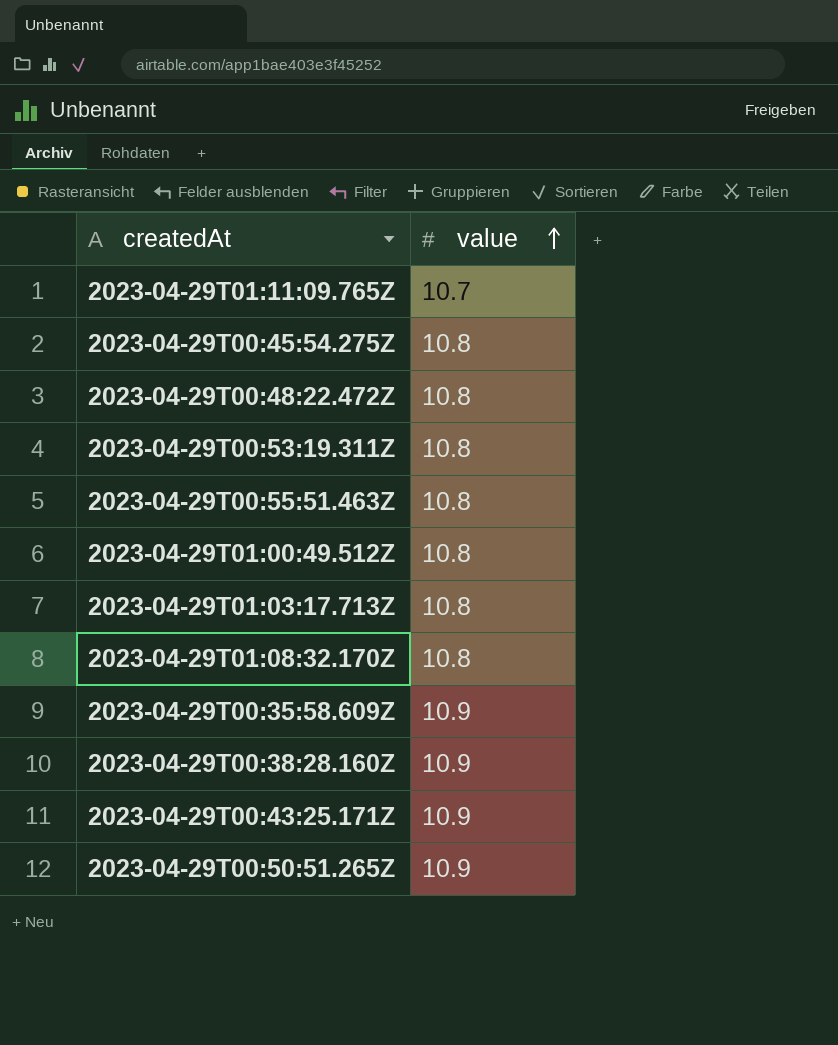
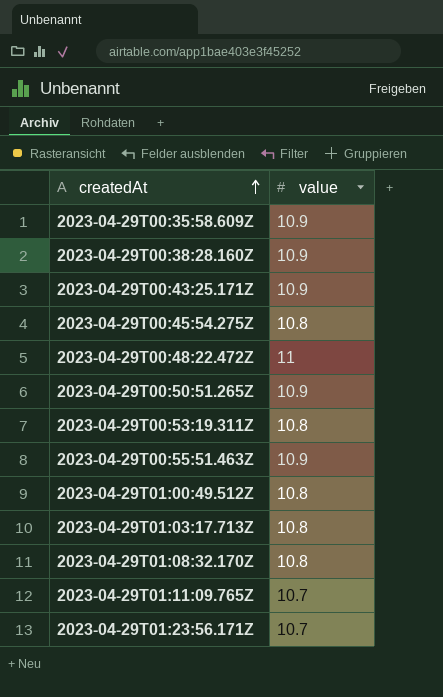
row order: value ascending -> createdAt ascending
2023-04-29T00:48:22.472Z | value: 10.8 -> 11
2023-04-29T00:55:51.463Z | value: 10.8 -> 10.9
row 2023-04-29T01:23:56.171Z: none -> 10.7

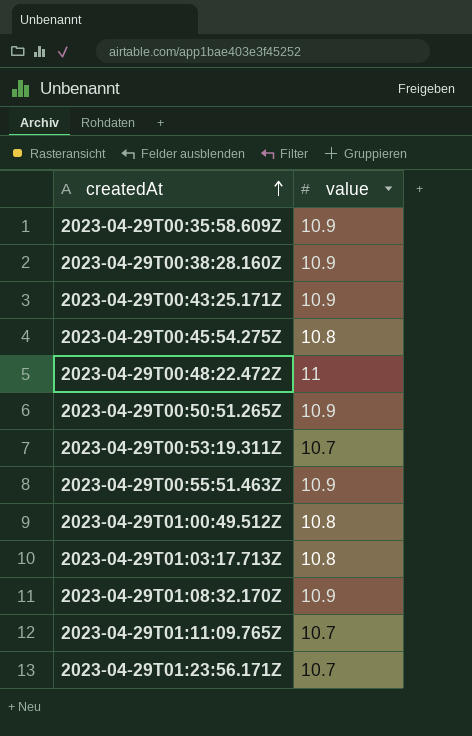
2023-04-29T00:53:19.311Z | value: 10.8 -> 10.7
2023-04-29T01:08:32.170Z | value: 10.8 -> 10.9

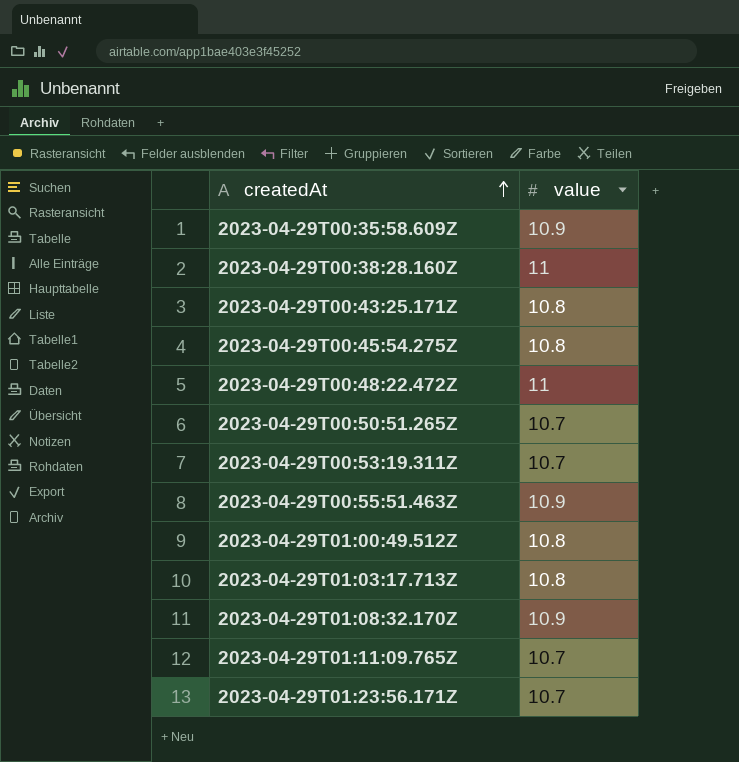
2023-04-29T00:38:28.160Z | value: 10.9 -> 11
2023-04-29T00:43:25.171Z | value: 10.9 -> 10.8
2023-04-29T00:50:51.265Z | value: 10.9 -> 10.7

